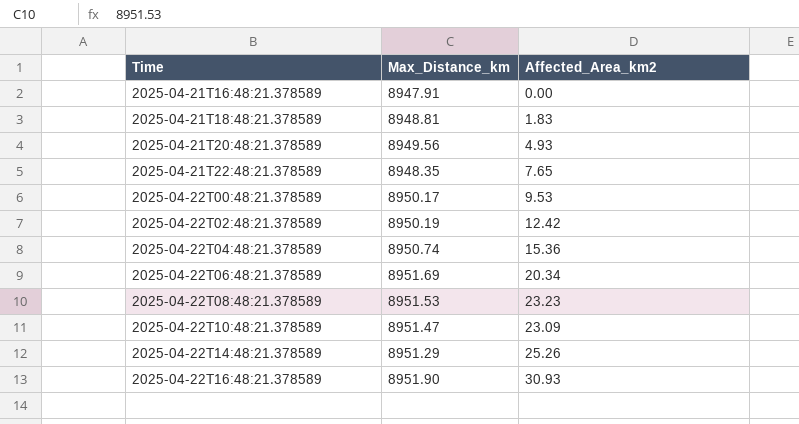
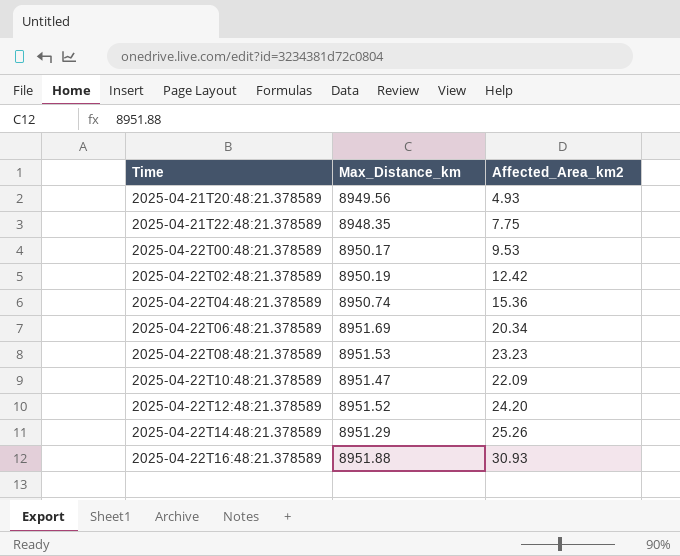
row 2025-04-21T16:48:21.378589: 8947.91 | 0.00 -> none
row 2025-04-21T18:48:21.378589: 8948.81 | 1.83 -> none
2025-04-21T22:48:21.378589 | Affected_Area_km2: 7.65 -> 7.75
2025-04-22T10:48:21.378589 | Affected_Area_km2: 23.09 -> 22.09
row 2025-04-22T12:48:21.378589: none -> 8951.52 | 24.20
2025-04-22T16:48:21.378589 | Max_Distance_km: 8951.90 -> 8951.88

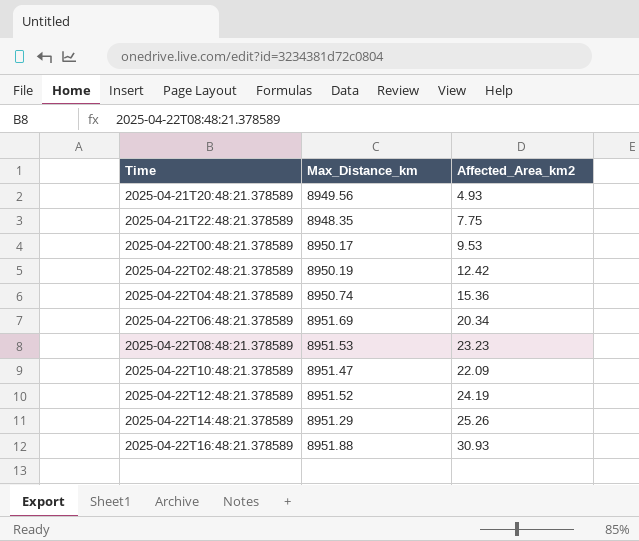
2025-04-22T12:48:21.378589 | Affected_Area_km2: 24.20 -> 24.19

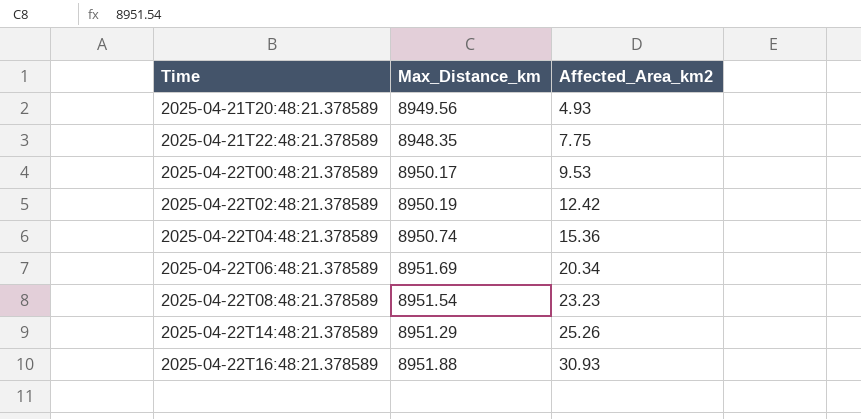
row 2025-04-22T10:48:21.378589: 8951.47 | 22.09 -> none
row 2025-04-22T12:48:21.378589: 8951.52 | 24.19 -> none
2025-04-22T08:48:21.378589 | Max_Distance_km: 8951.53 -> 8951.54

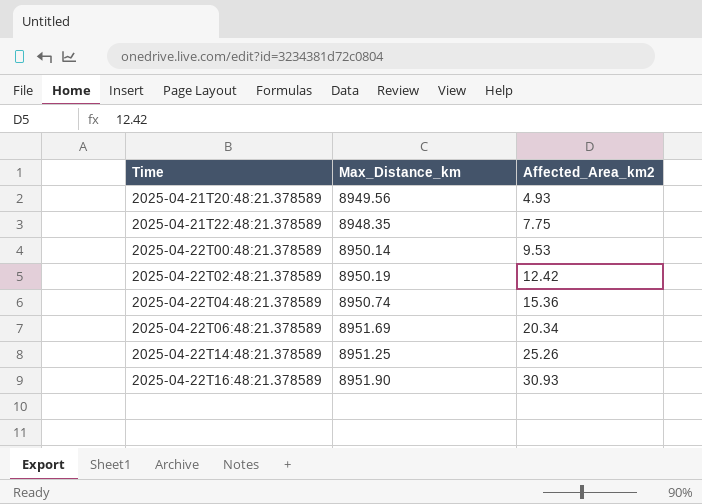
row 2025-04-22T08:48:21.378589: 8951.54 | 23.23 -> none
2025-04-22T00:48:21.378589 | Max_Distance_km: 8950.17 -> 8950.14
2025-04-22T14:48:21.378589 | Max_Distance_km: 8951.29 -> 8951.25
2025-04-22T16:48:21.378589 | Max_Distance_km: 8951.88 -> 8951.90

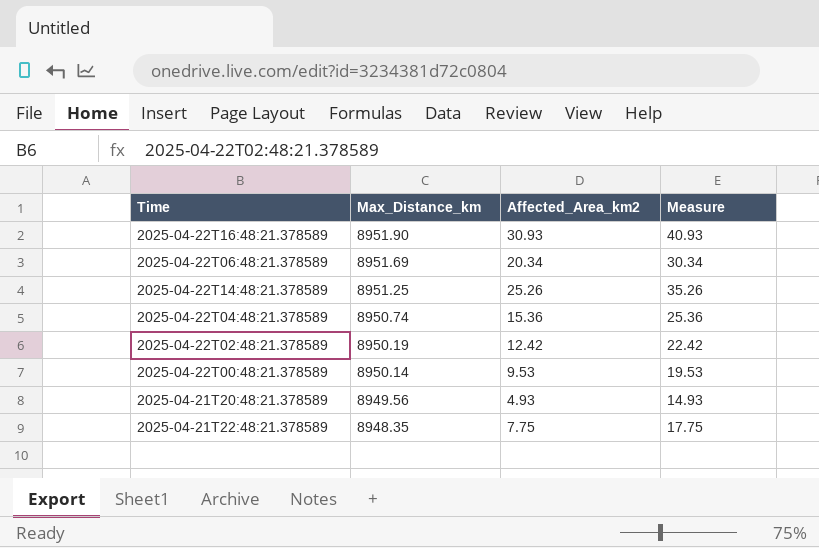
row order: Time ascending -> Max_Distance_km descending
column Measure | formula: none -> [Affected_Area_km2] + 10

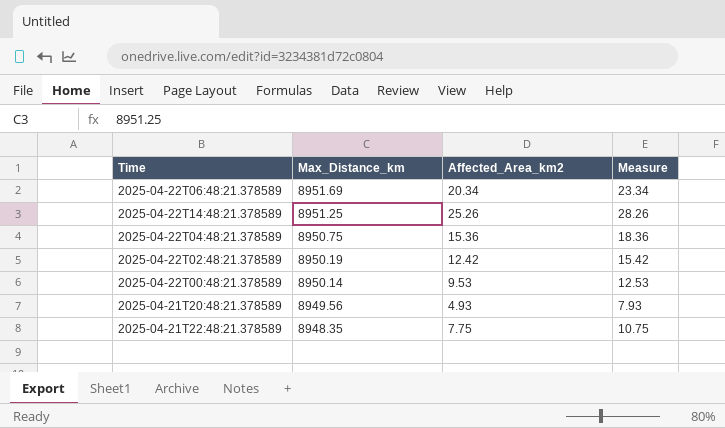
column Measure | formula: [Affected_Area_km2] + 10 -> [Affected_Area_km2] + 3
row 2025-04-22T16:48:21.378589: 8951.90 | 30.93 | 40.93 -> none
2025-04-22T04:48:21.378589 | Max_Distance_km: 8950.74 -> 8950.75

